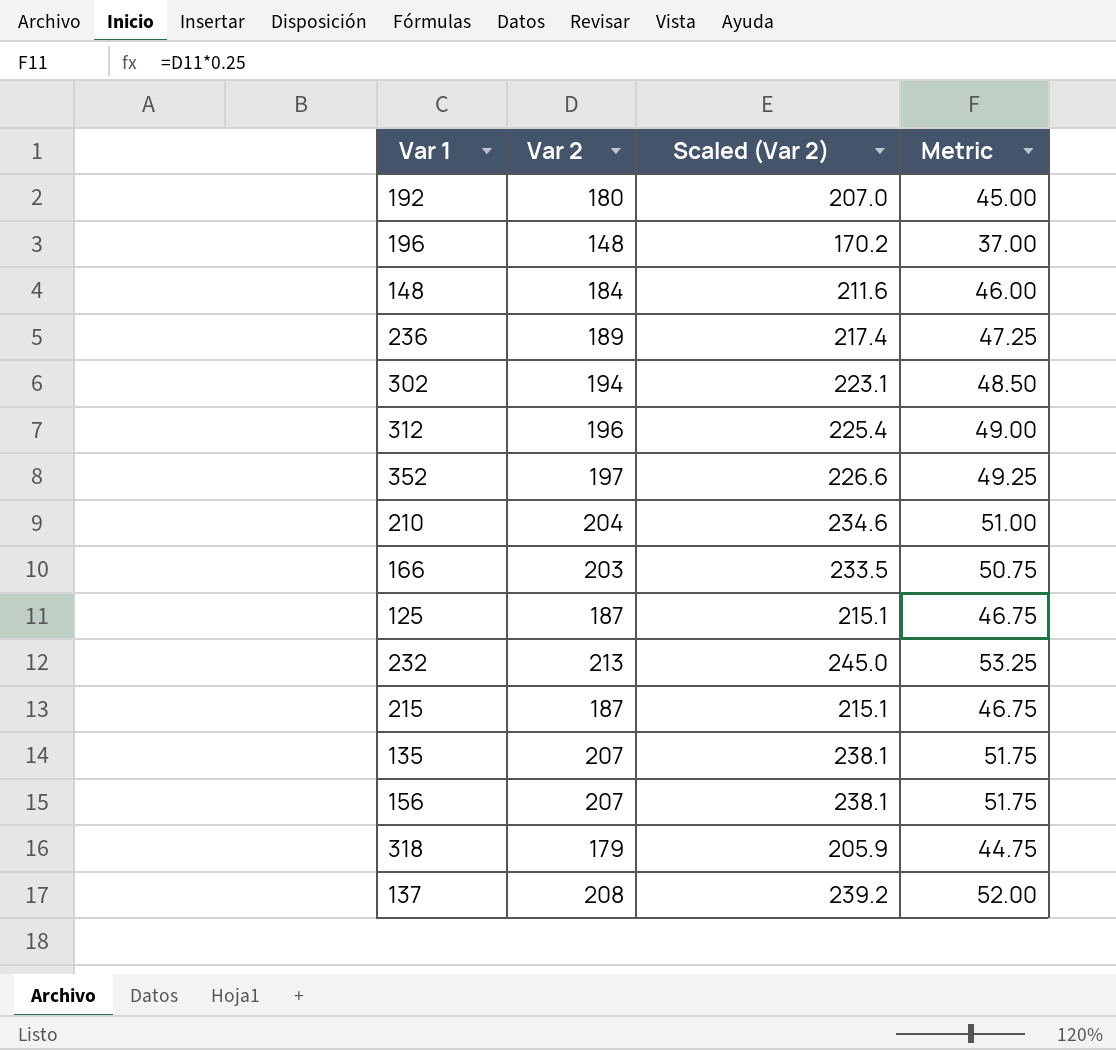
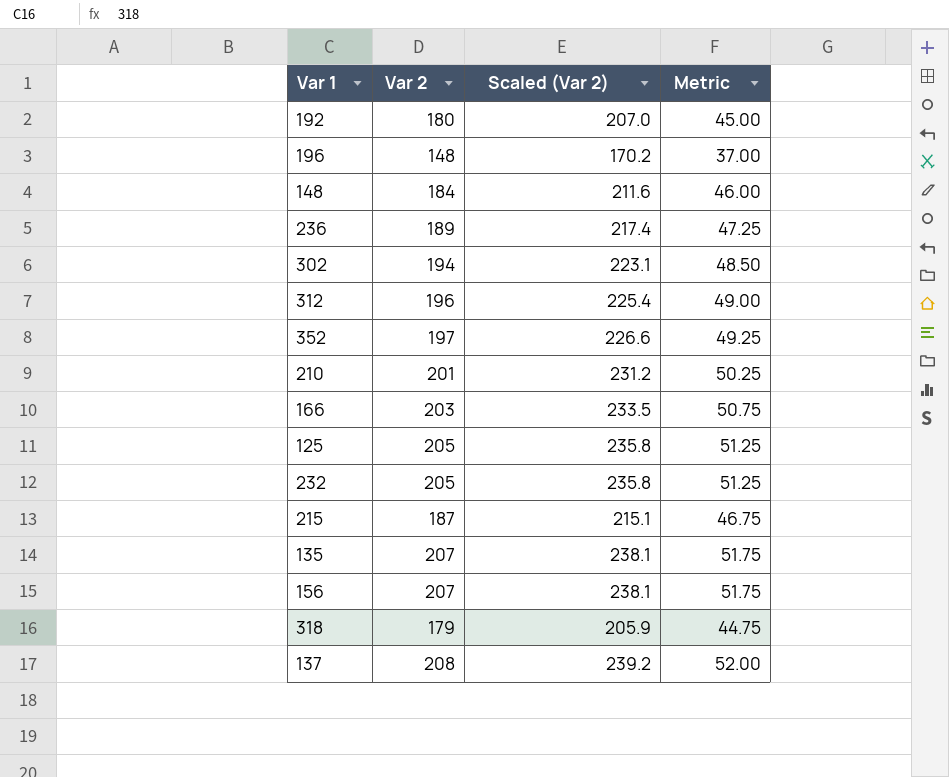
210 | Var 2: 204 -> 201
210 | Scaled (Var 2): 234.6 -> 231.2
210 | Metric: 51.00 -> 50.25
125 | Var 2: 187 -> 205
125 | Scaled (Var 2): 215.1 -> 235.8
125 | Metric: 46.75 -> 51.25
232 | Var 2: 213 -> 205
232 | Scaled (Var 2): 245.0 -> 235.8
232 | Metric: 53.25 -> 51.25

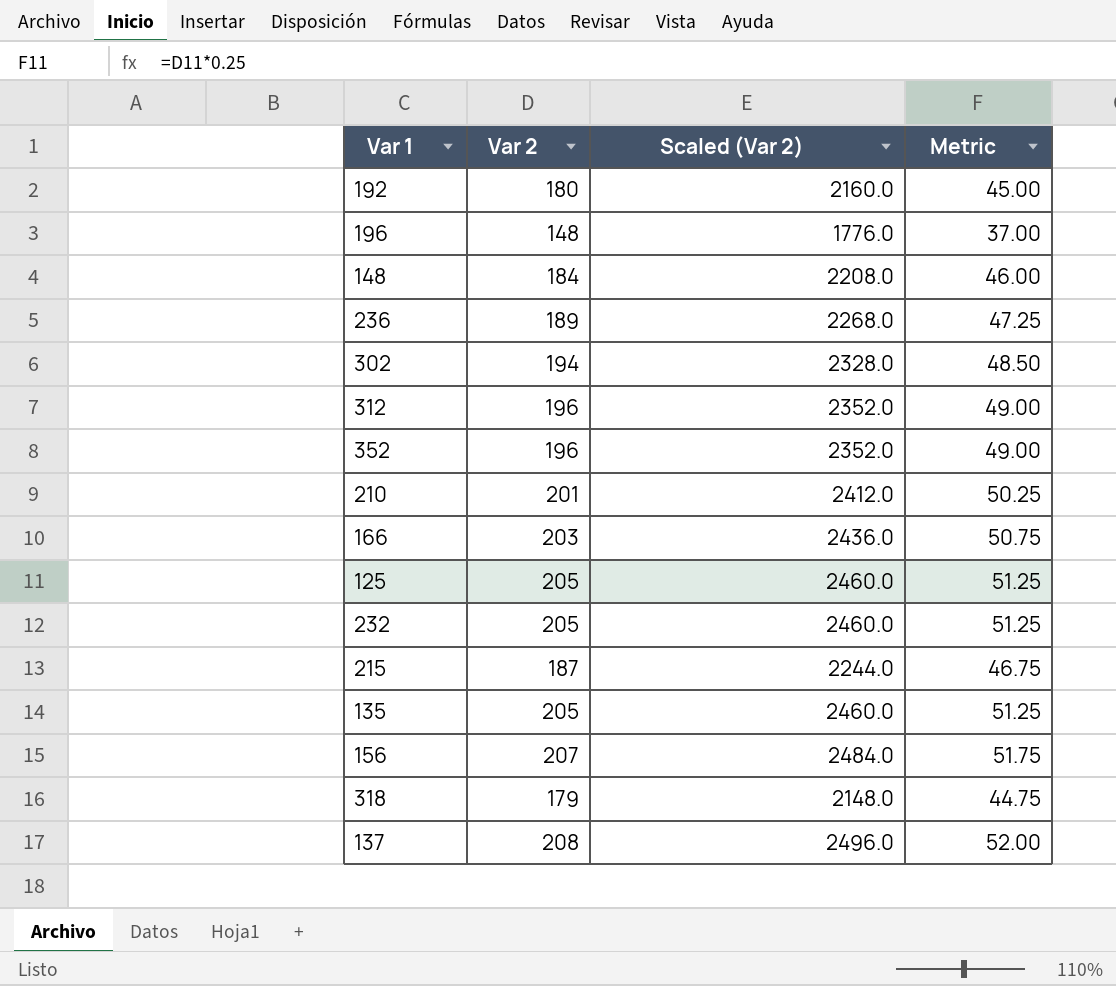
column Scaled (Var 2) | formula: [Var 2] * 1.15 -> [Var 2] * 12
352 | Var 2: 197 -> 196
352 | Metric: 49.25 -> 49.00
135 | Var 2: 207 -> 205
135 | Metric: 51.75 -> 51.25

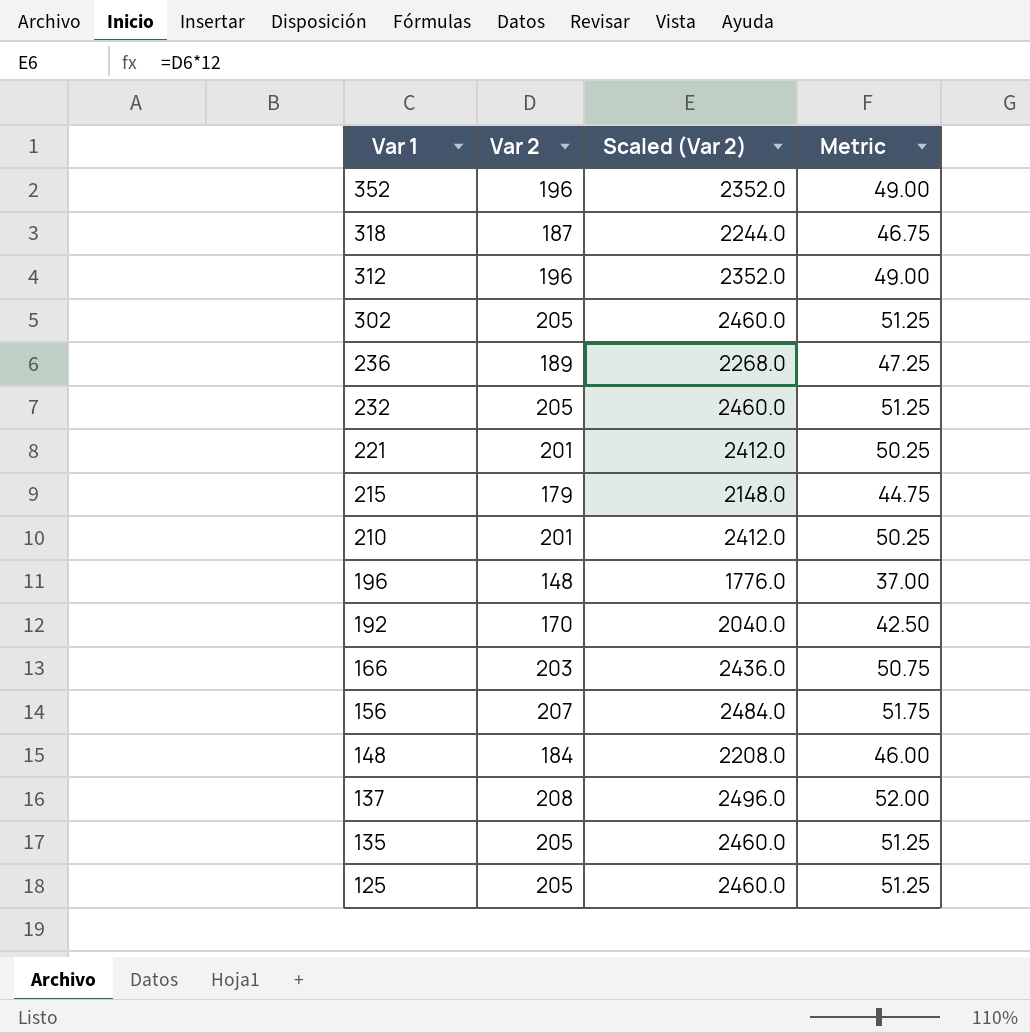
row order: none -> Var 1 descending
318 | Var 2: 179 -> 187
318 | Scaled (Var 2): 2148.0 -> 2244.0
318 | Metric: 44.75 -> 46.75
302 | Var 2: 194 -> 205
302 | Scaled (Var 2): 2328.0 -> 2460.0
302 | Metric: 48.50 -> 51.25
row 221: none -> 201 | 2412.0 | 50.25
215 | Var 2: 187 -> 179
215 | Scaled (Var 2): 2244.0 -> 2148.0
215 | Metric: 46.75 -> 44.75
192 | Var 2: 180 -> 170
192 | Scaled (Var 2): 2160.0 -> 2040.0
192 | Metric: 45.00 -> 42.50

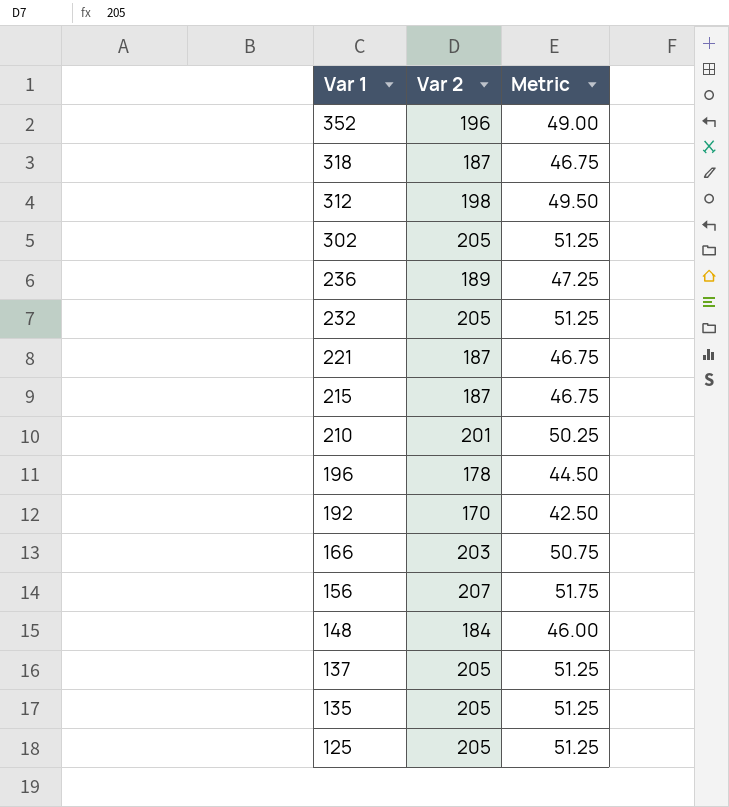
column Scaled (Var 2) | formula: [Var 2] * 12 -> none
312 | Var 2: 196 -> 198
312 | Metric: 49.00 -> 49.50
221 | Var 2: 201 -> 187
221 | Metric: 50.25 -> 46.75
215 | Var 2: 179 -> 187
215 | Metric: 44.75 -> 46.75
196 | Var 2: 148 -> 178
196 | Metric: 37.00 -> 44.50
137 | Var 2: 208 -> 205
137 | Metric: 52.00 -> 51.25

